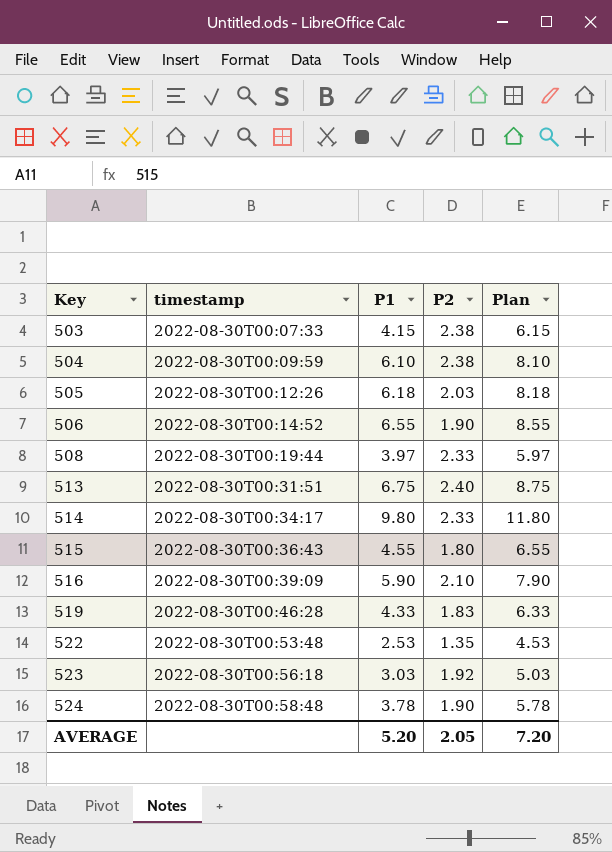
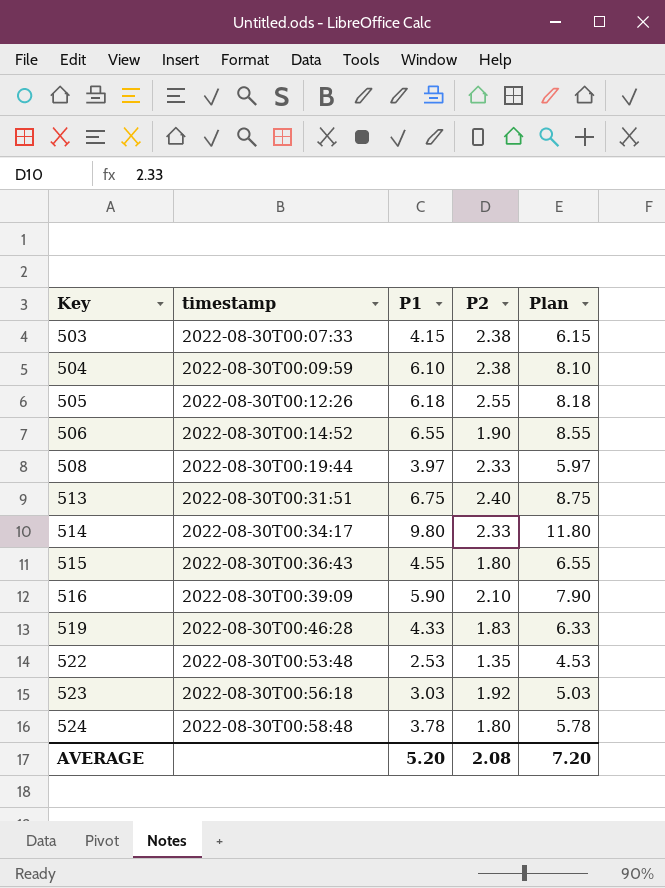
505 | P2: 2.03 -> 2.55
524 | P2: 1.90 -> 1.80
AVERAGE | P2: 2.05 -> 2.08

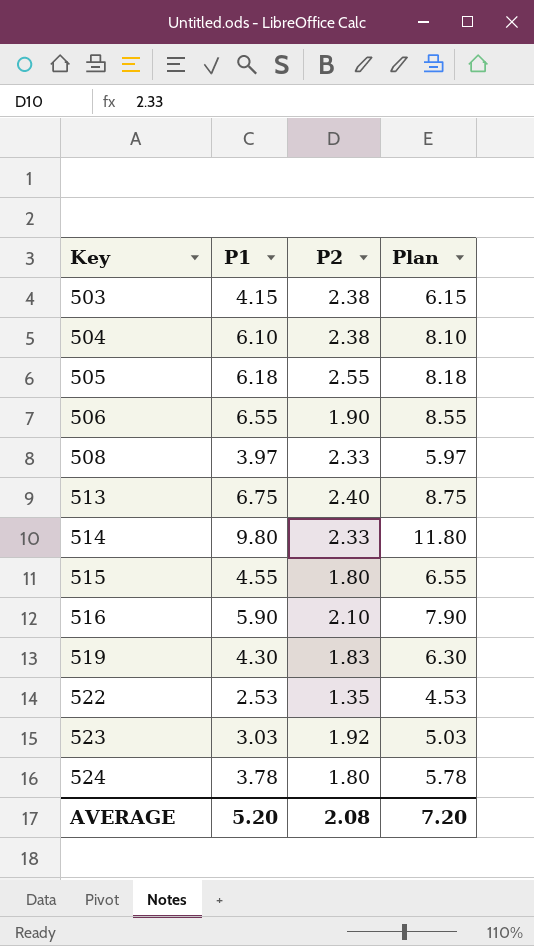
column timestamp | position: 2 -> none
519 | P1: 4.33 -> 4.30
519 | Plan: 6.33 -> 6.30

